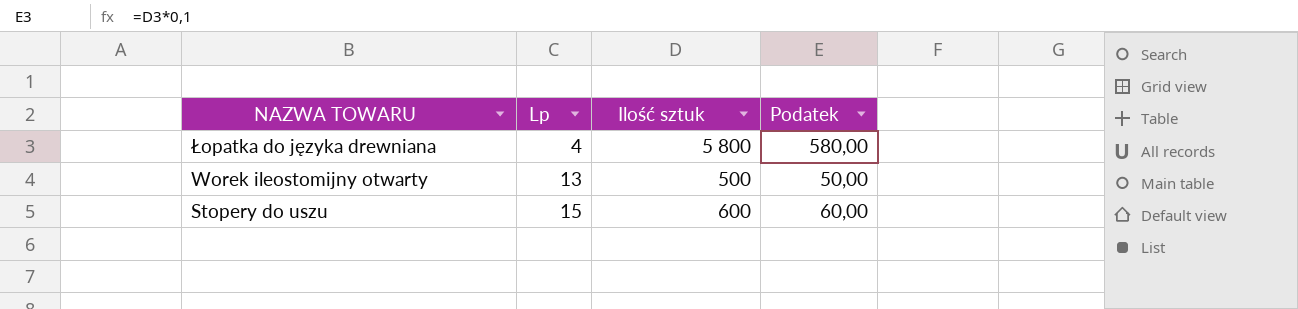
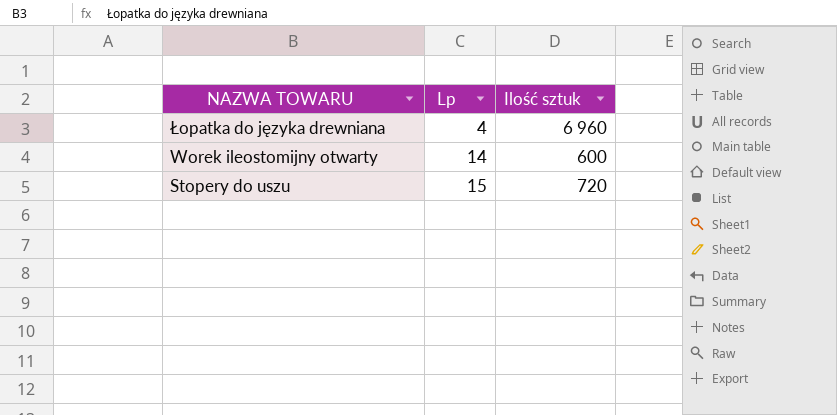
column Podatek | formula: [Ilość sztuk] * 0,1 -> none
Łopatka do języka drewniana | Ilość sztuk: 5 800 -> 6 960
Worek ileostomijny otwarty | Lp: 13 -> 14
Worek ileostomijny otwarty | Ilość sztuk: 500 -> 600
Stopery do uszu | Ilość sztuk: 600 -> 720

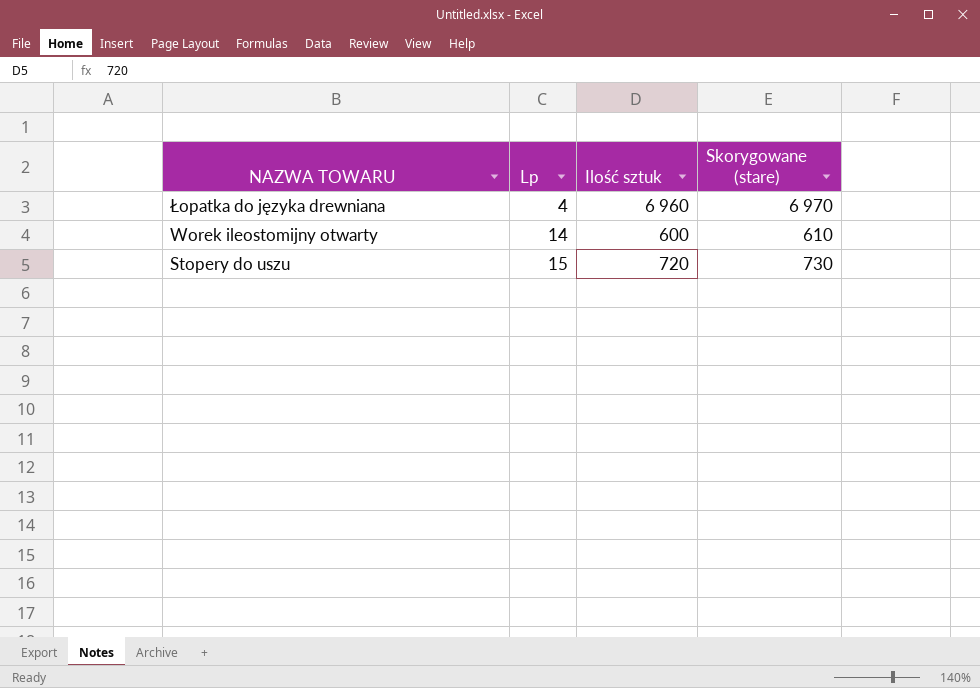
column Skorygowane (stare) | formula: none -> [Ilość sztuk] + 10

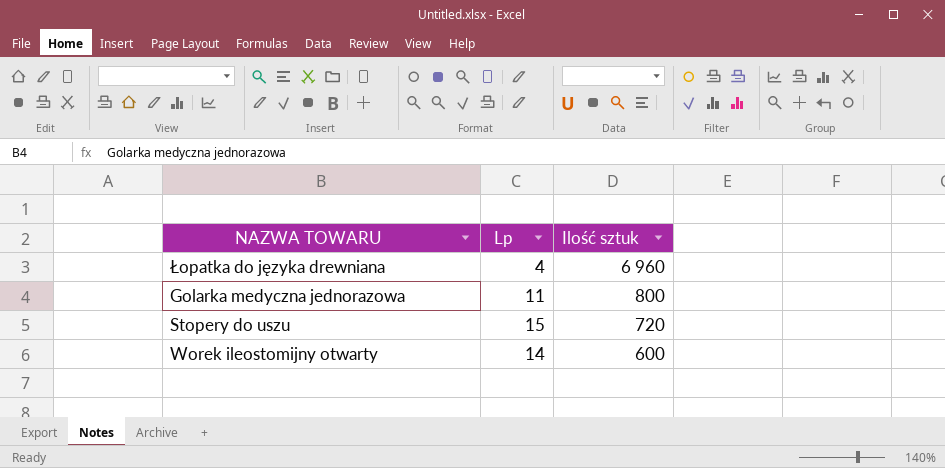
row order: NAZWA TOWARU descending -> Ilość sztuk descending
column Skorygowane (stare) | formula: [Ilość sztuk] + 10 -> none
row Golarka medyczna jednorazowa: none -> 11 | 800

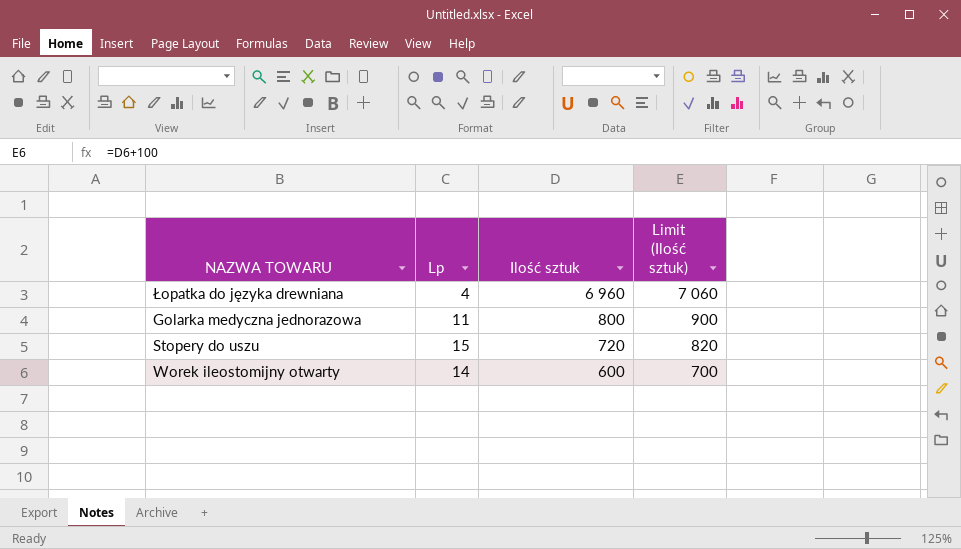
column Limit (Ilość sztuk) | formula: none -> [Ilość sztuk] + 100

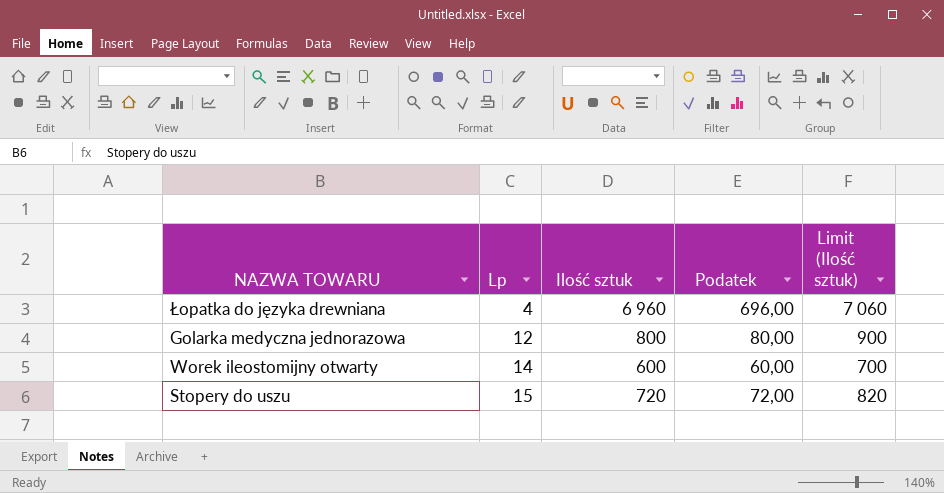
row order: Ilość sztuk descending -> Lp ascending
column Podatek | formula: none -> [Ilość sztuk] * 0,1
Golarka medyczna jednorazowa | Lp: 11 -> 12

